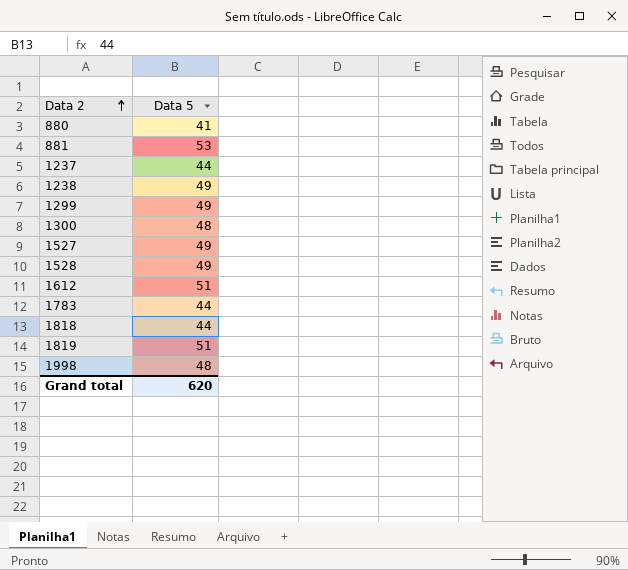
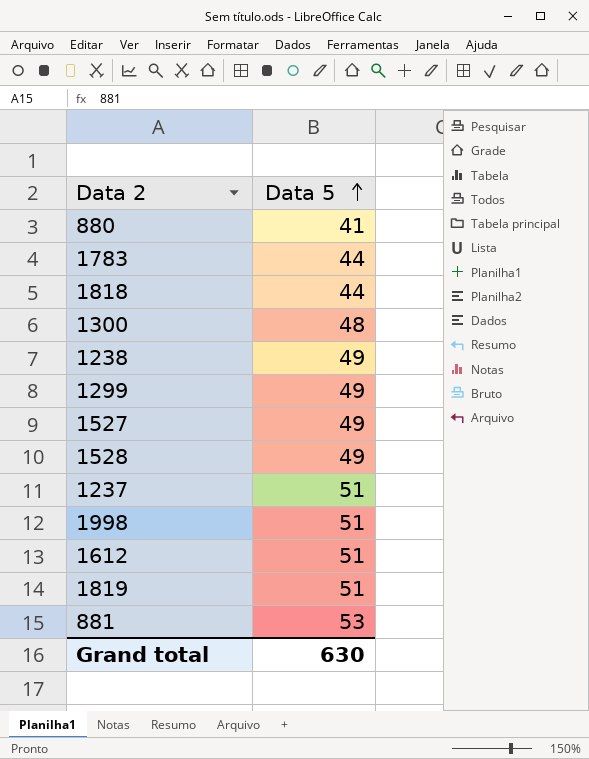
row order: Data 2 ascending -> Data 5 ascending
1237 | Data 5: 44 -> 51
1998 | Data 5: 48 -> 51
Grand total | Data 5: 620 -> 630

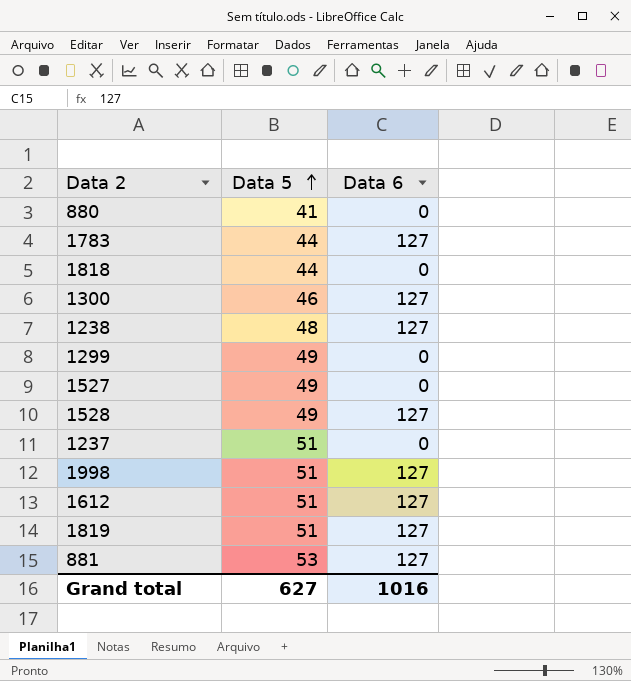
column Data 6 | position: none -> 3
1300 | Data 5: 48 -> 46
1238 | Data 5: 49 -> 48
Grand total | Data 5: 630 -> 627

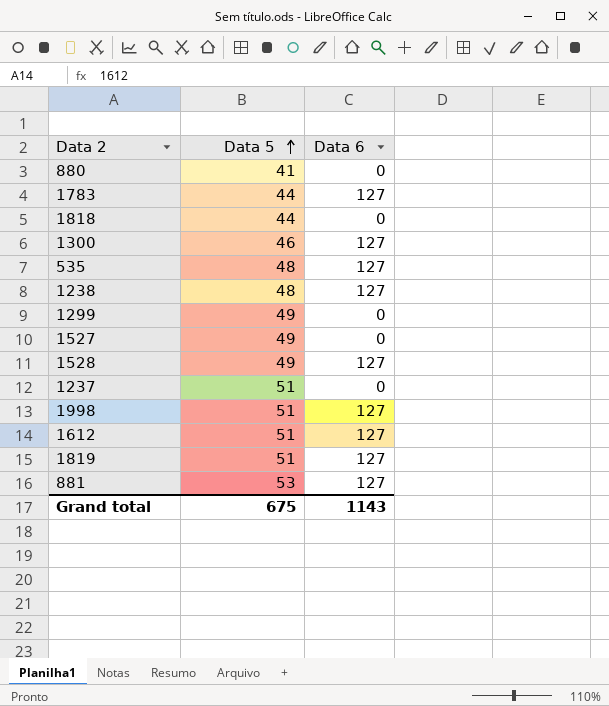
row 535: none -> 48 | 127
Grand total | Data 5: 627 -> 675
Grand total | Data 6: 1016 -> 1143

